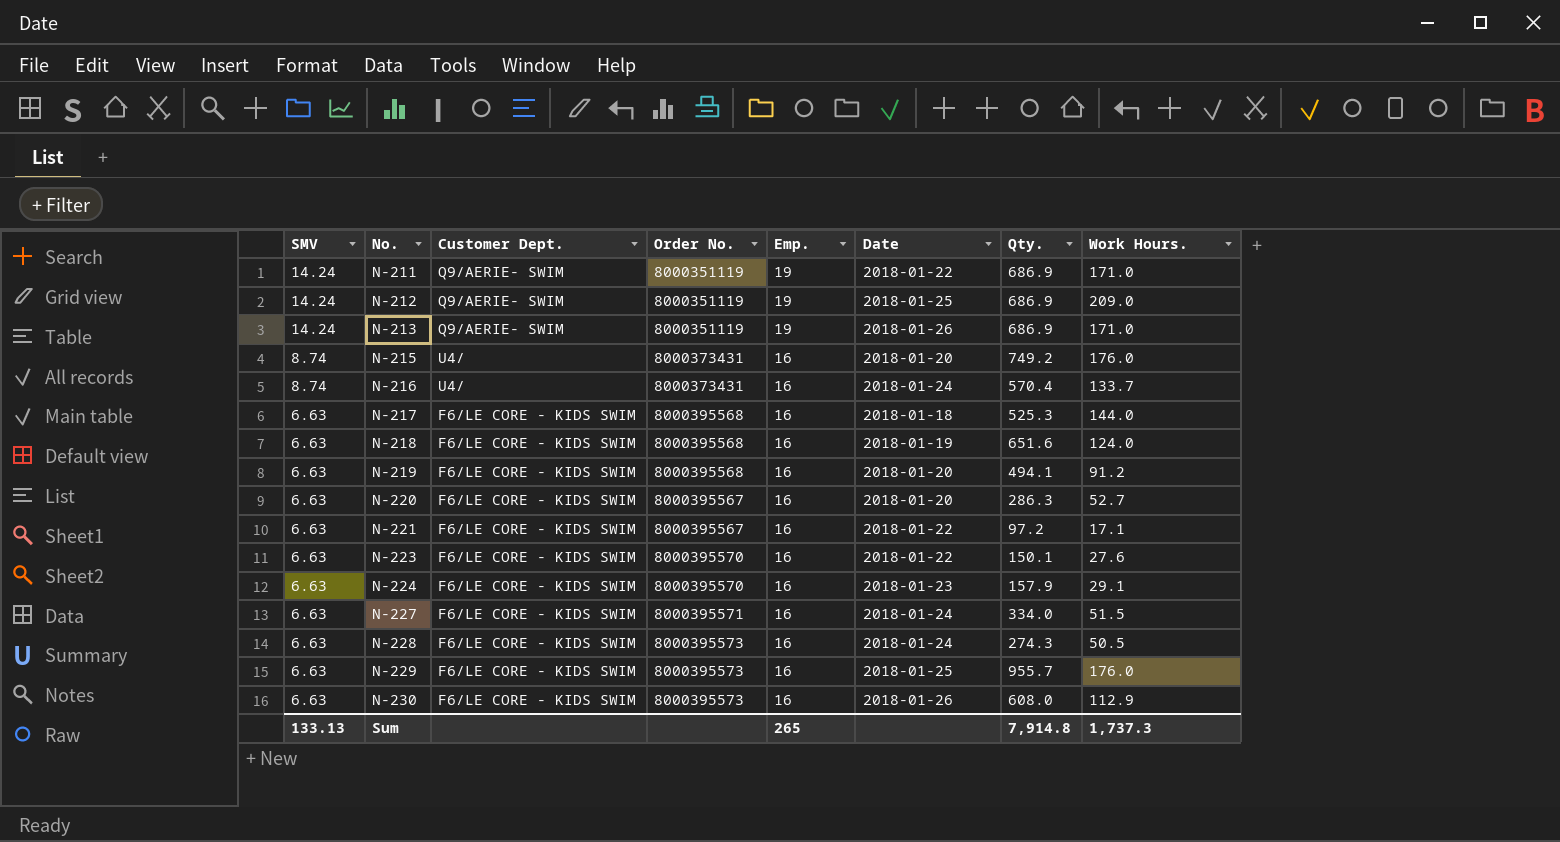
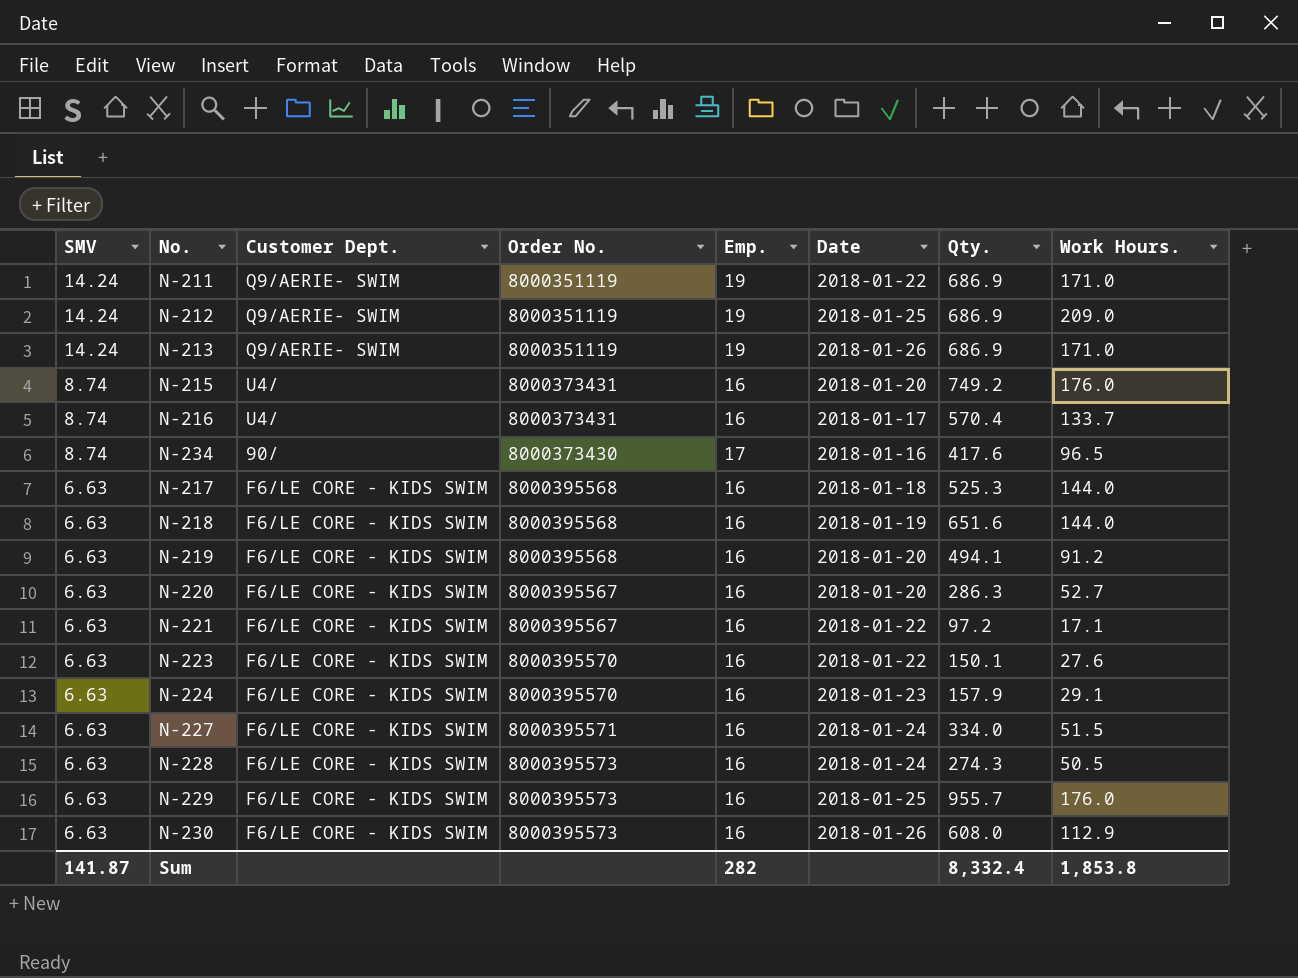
N-216 | Date: 2018-01-24 -> 2018-01-17
row N-234: none -> 8.74 | 90/ | 8000373430 | 17 | 2018-01-16 | 417.6 | 96.5
N-218 | Work Hours.: 124.0 -> 144.0
Sum | SMV: 133.13 -> 141.87
Sum | Emp.: 265 -> 282
Sum | Qty.: 7,914.8 -> 8,332.4
Sum | Work Hours.: 1,737.3 -> 1,853.8

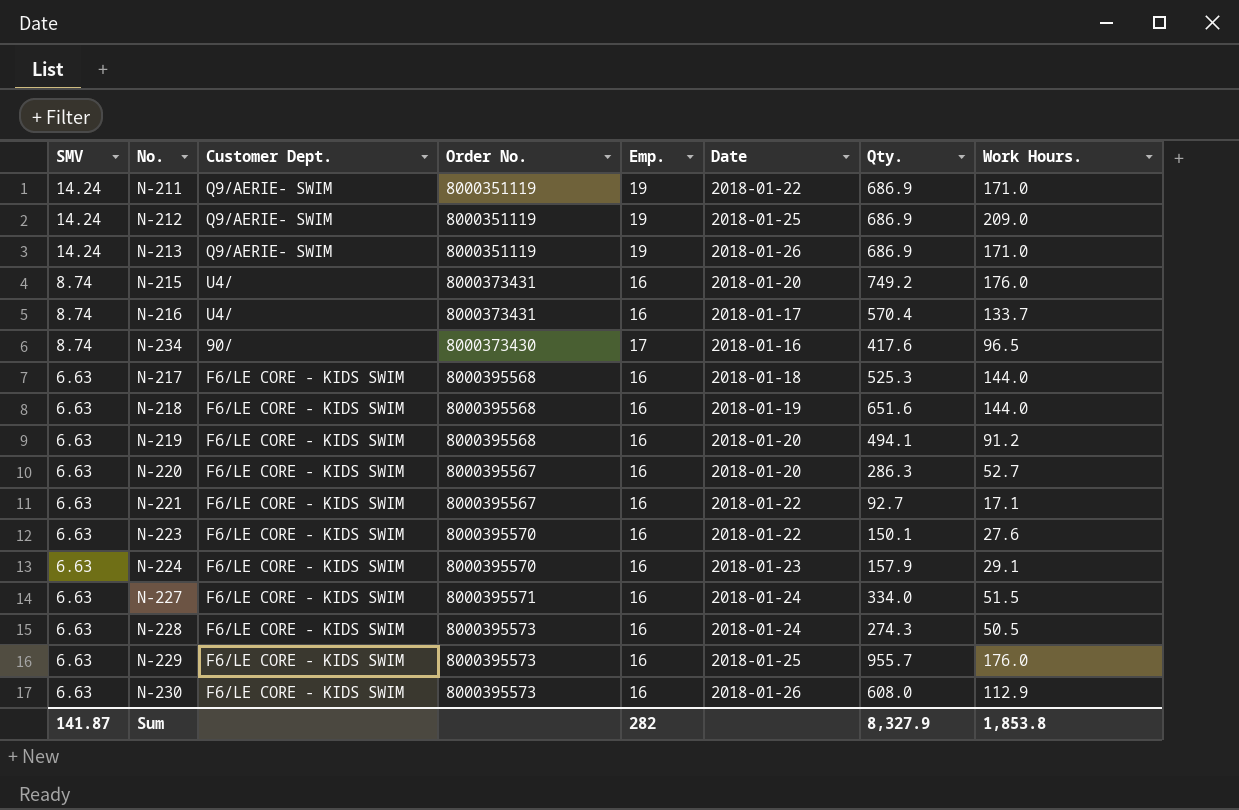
N-221 | Qty.: 97.2 -> 92.7
Sum | Qty.: 8,332.4 -> 8,327.9

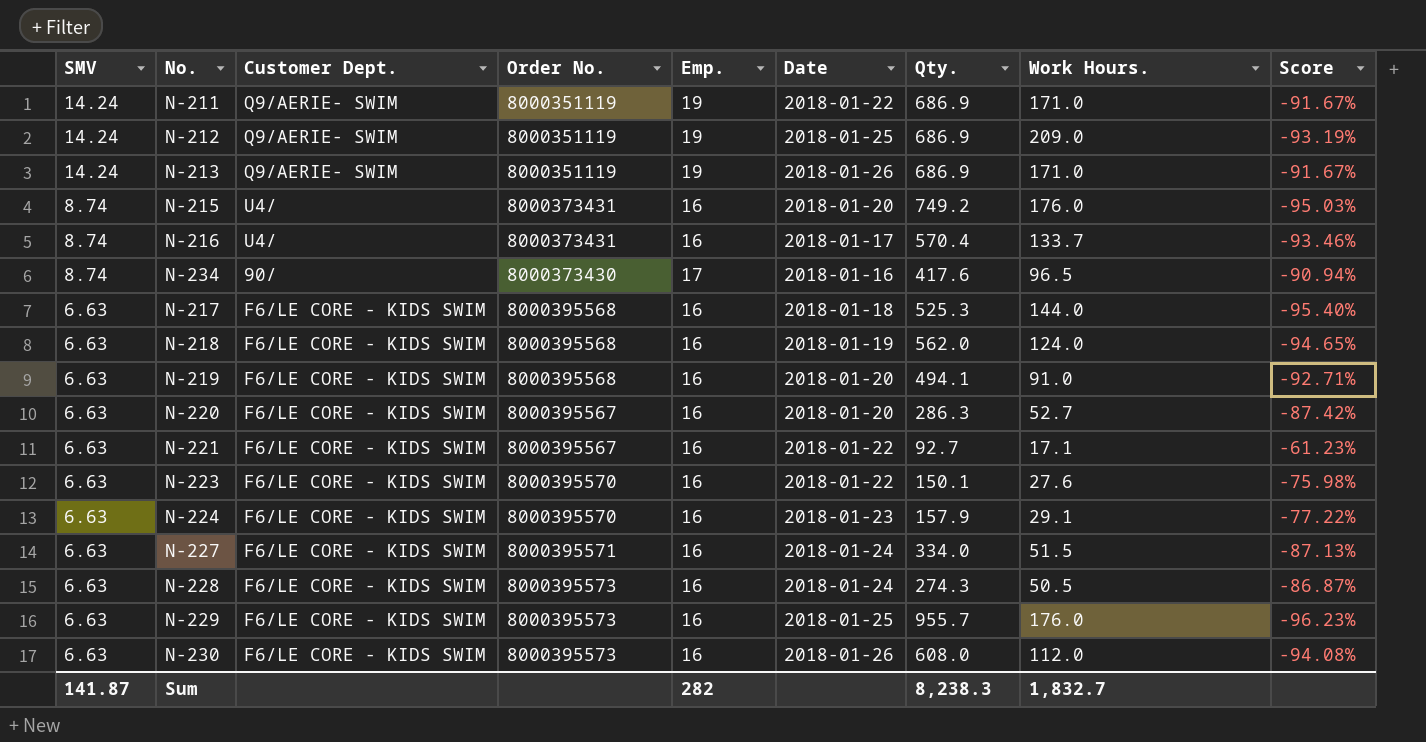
column Score | formula: none -> ([SMV] - [Work Hours.]) / [Work Hours.]
N-218 | Qty.: 651.6 -> 562.0
N-218 | Work Hours.: 144.0 -> 124.0
N-219 | Work Hours.: 91.2 -> 91.0
N-230 | Work Hours.: 112.9 -> 112.0
Sum | Qty.: 8,327.9 -> 8,238.3
Sum | Work Hours.: 1,853.8 -> 1,832.7

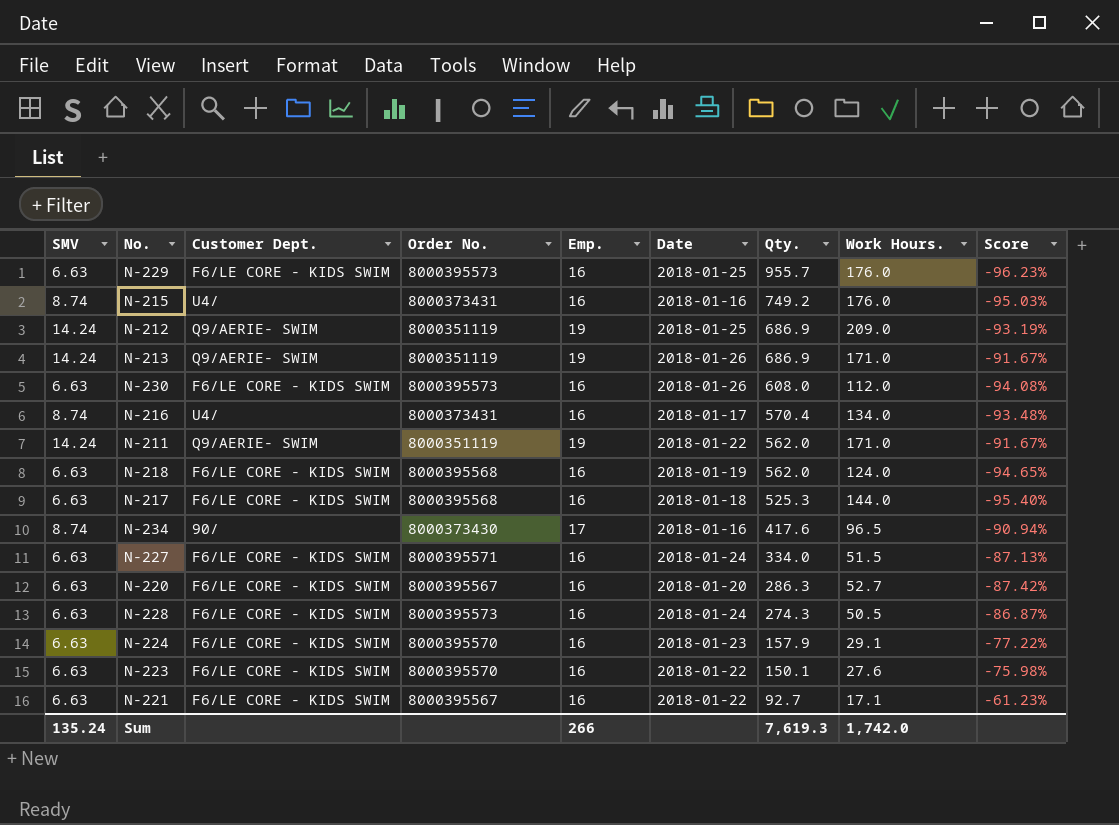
row order: SMV descending -> Qty. descending
row N-219: 6.63 | F6/LE CORE - KIDS SWIM | 8000395568 | 16 | 2018-01-20 | 494.1 | 91.0 | -92.71% -> none
N-215 | Date: 2018-01-20 -> 2018-01-16
N-216 | Work Hours.: 133.7 -> 134.0
N-216 | Score: -93.46% -> -93.48%
N-211 | Qty.: 686.9 -> 562.0
Sum | SMV: 141.87 -> 135.24
Sum | Emp.: 282 -> 266
Sum | Qty.: 8,238.3 -> 7,619.3
Sum | Work Hours.: 1,832.7 -> 1,742.0

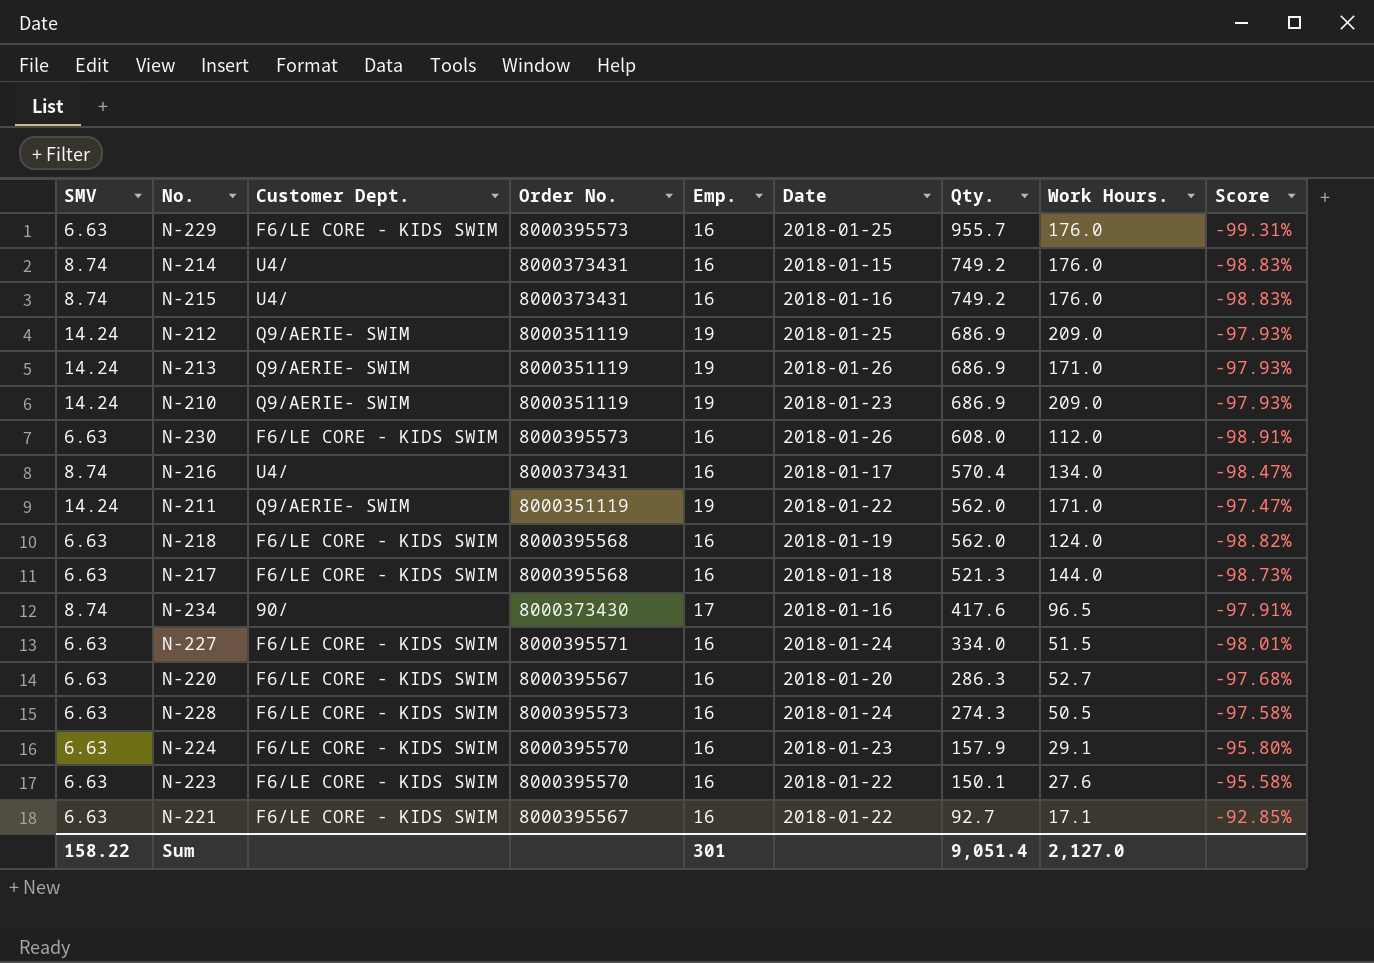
column Score | formula: ([SMV] - [Work Hours.]) / [Work Hours.] -> ([SMV] - [Qty.]) / [Qty.]
row N-214: none -> 8.74 | U4/ | 8000373431 | 16 | 2018-01-15 | 749.2 | 176.0 | -98.83%
row N-210: none -> 14.24 | Q9/AERIE- SWIM | 8000351119 | 19 | 2018-01-23 | 686.9 | 209.0 | -97.93%
N-217 | Qty.: 525.3 -> 521.3
Sum | SMV: 135.24 -> 158.22
Sum | Emp.: 266 -> 301
Sum | Qty.: 7,619.3 -> 9,051.4
Sum | Work Hours.: 1,742.0 -> 2,127.0

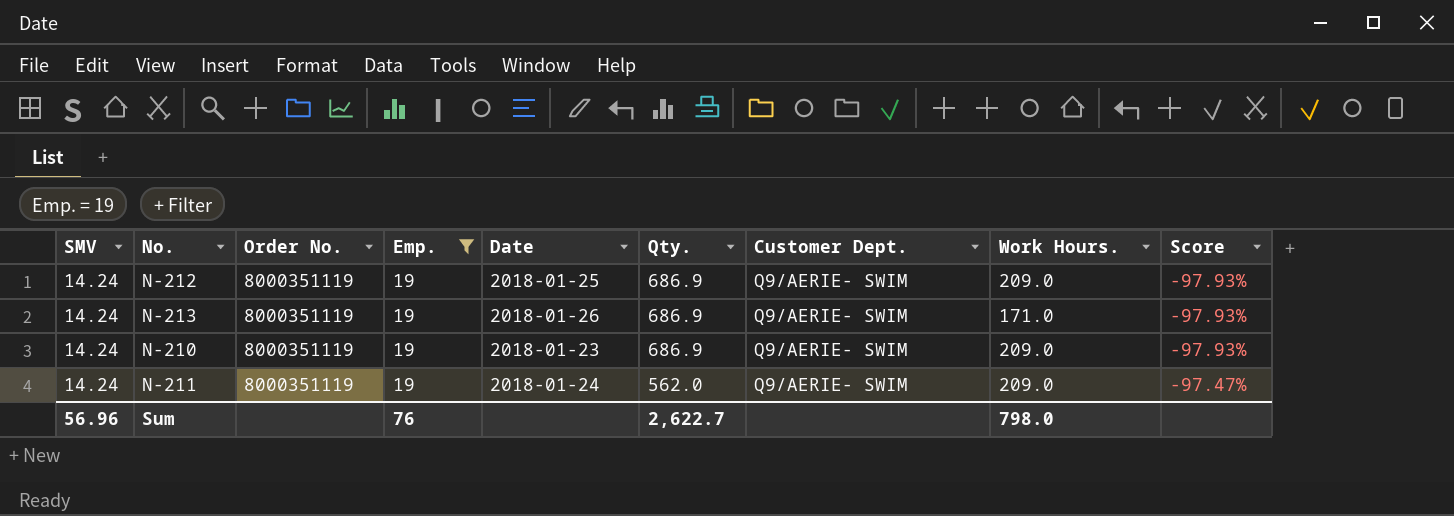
filter: none -> Emp. = 19
column Customer Dept. | position: 3 -> 7
N-211 | Date: 2018-01-22 -> 2018-01-24
N-211 | Work Hours.: 171.0 -> 209.0
Sum | SMV: 158.22 -> 56.96
Sum | Emp.: 301 -> 76
Sum | Qty.: 9,051.4 -> 2,622.7
Sum | Work Hours.: 2,127.0 -> 798.0

